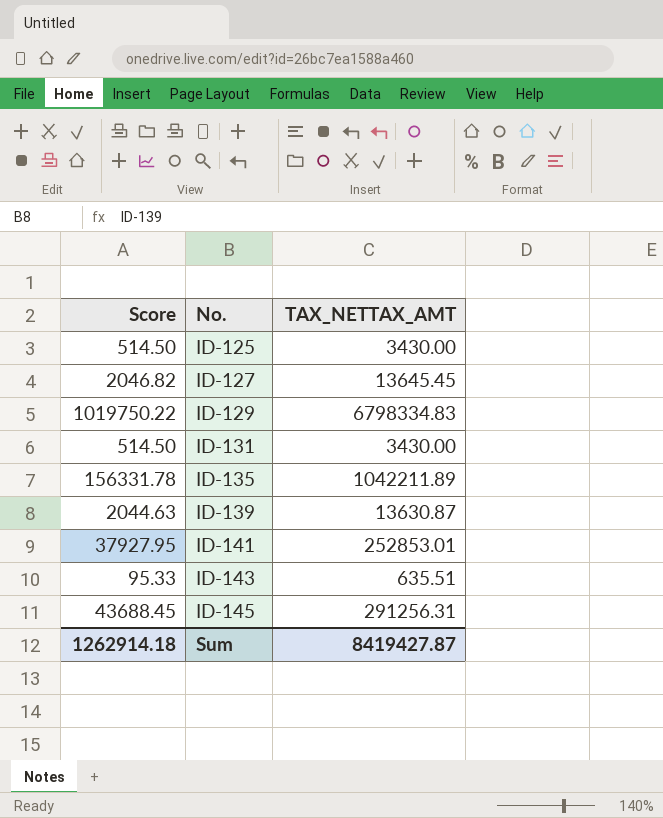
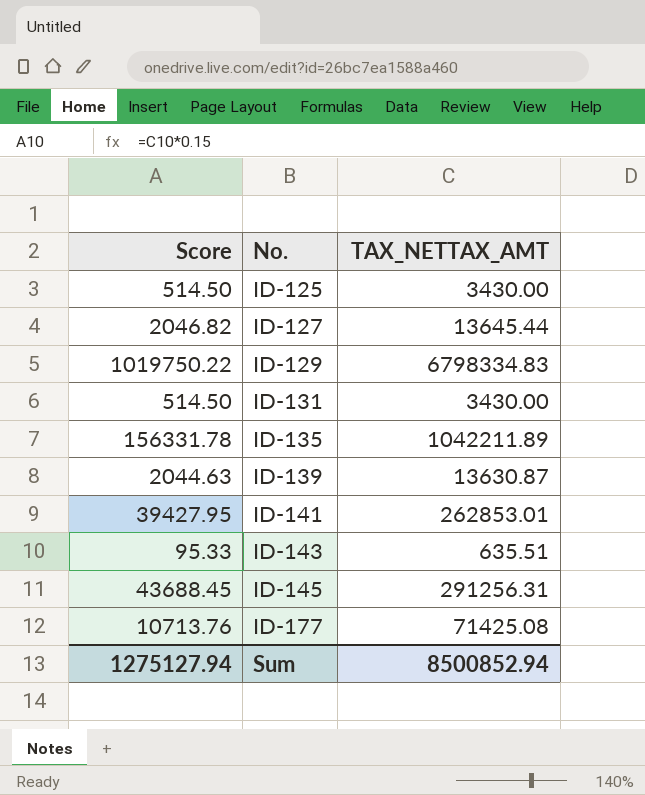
ID-127 | TAX_NETTAX_AMT: 13645.45 -> 13645.44
ID-141 | Score: 37927.95 -> 39427.95
ID-141 | TAX_NETTAX_AMT: 252853.01 -> 262853.01
row ID-177: none -> 10713.76 | 71425.08
Sum | Score: 1262914.18 -> 1275127.94
Sum | TAX_NETTAX_AMT: 8419427.87 -> 8500852.94

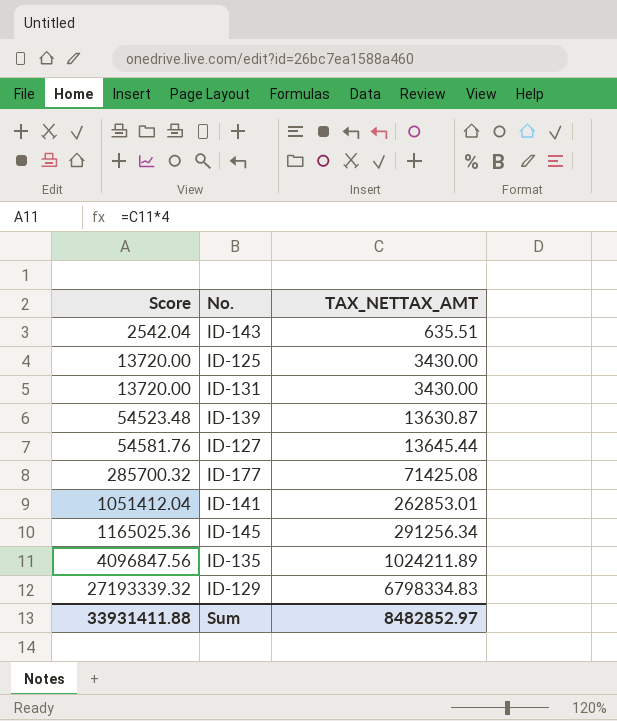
row order: No. ascending -> Score ascending
column Score | formula: [TAX_NETTAX_AMT] * 0.15 -> [TAX_NETTAX_AMT] * 4
ID-145 | TAX_NETTAX_AMT: 291256.31 -> 291256.34
ID-135 | TAX_NETTAX_AMT: 1042211.89 -> 1024211.89
Sum | Score: 1275127.94 -> 33931411.88
Sum | TAX_NETTAX_AMT: 8500852.94 -> 8482852.97

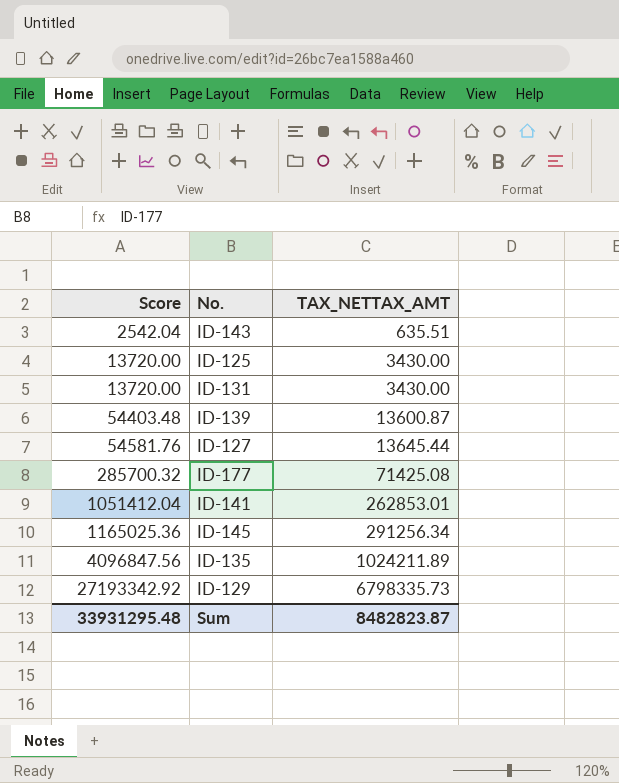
ID-139 | Score: 54523.48 -> 54403.48
ID-139 | TAX_NETTAX_AMT: 13630.87 -> 13600.87
ID-129 | Score: 27193339.32 -> 27193342.92
ID-129 | TAX_NETTAX_AMT: 6798334.83 -> 6798335.73
Sum | Score: 33931411.88 -> 33931295.48
Sum | TAX_NETTAX_AMT: 8482852.97 -> 8482823.87

